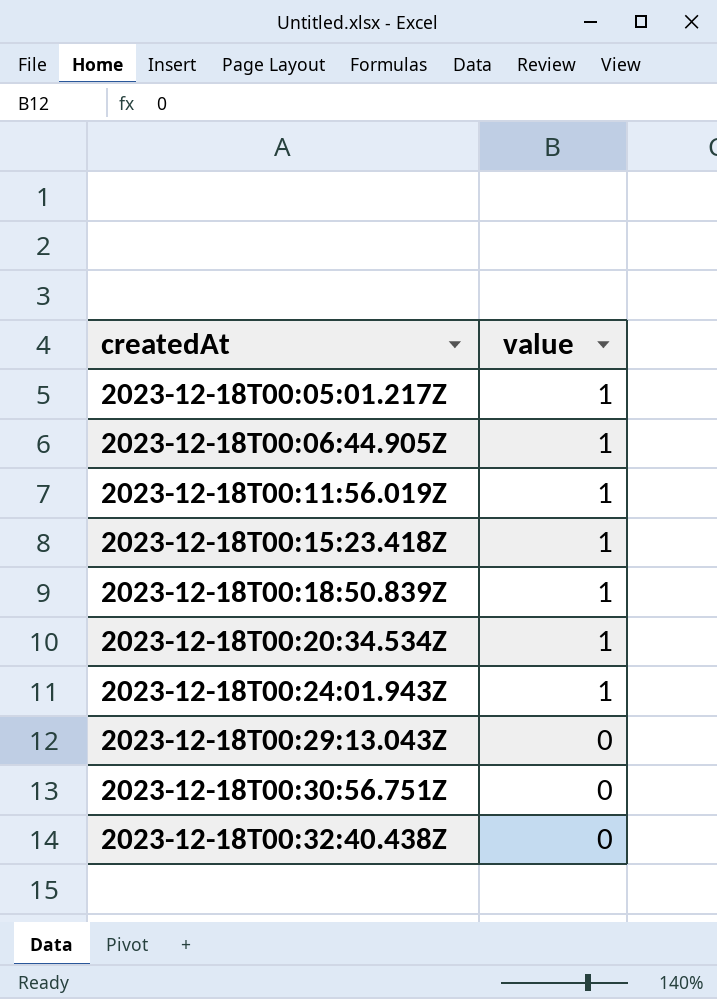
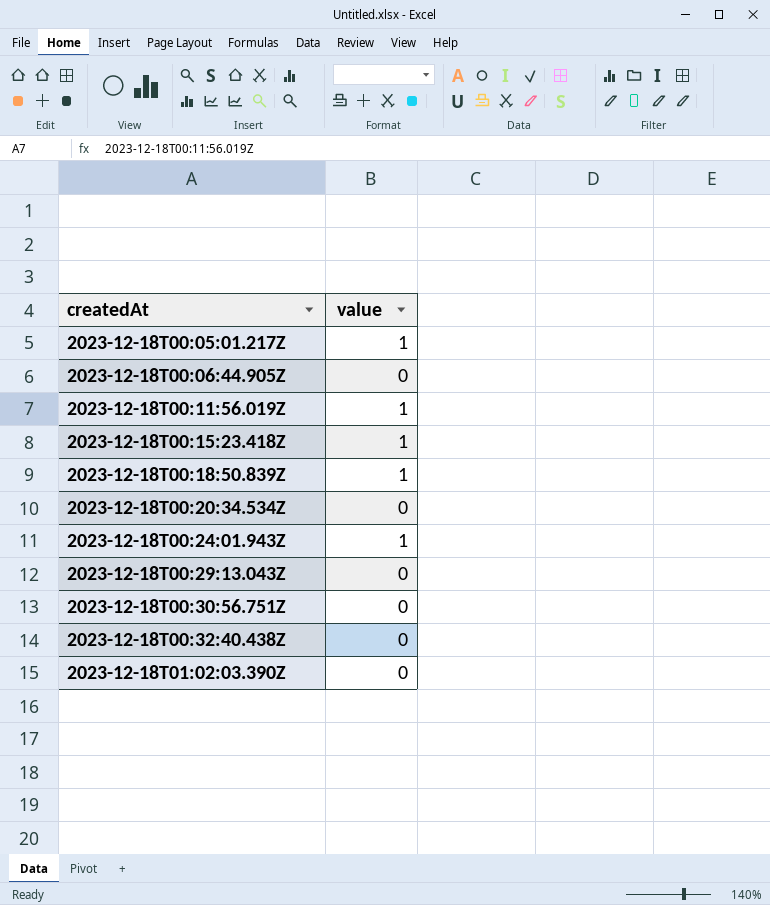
2023-12-18T00:06:44.905Z | value: 1 -> 0
2023-12-18T00:20:34.534Z | value: 1 -> 0
row 2023-12-18T01:02:03.390Z: none -> 0

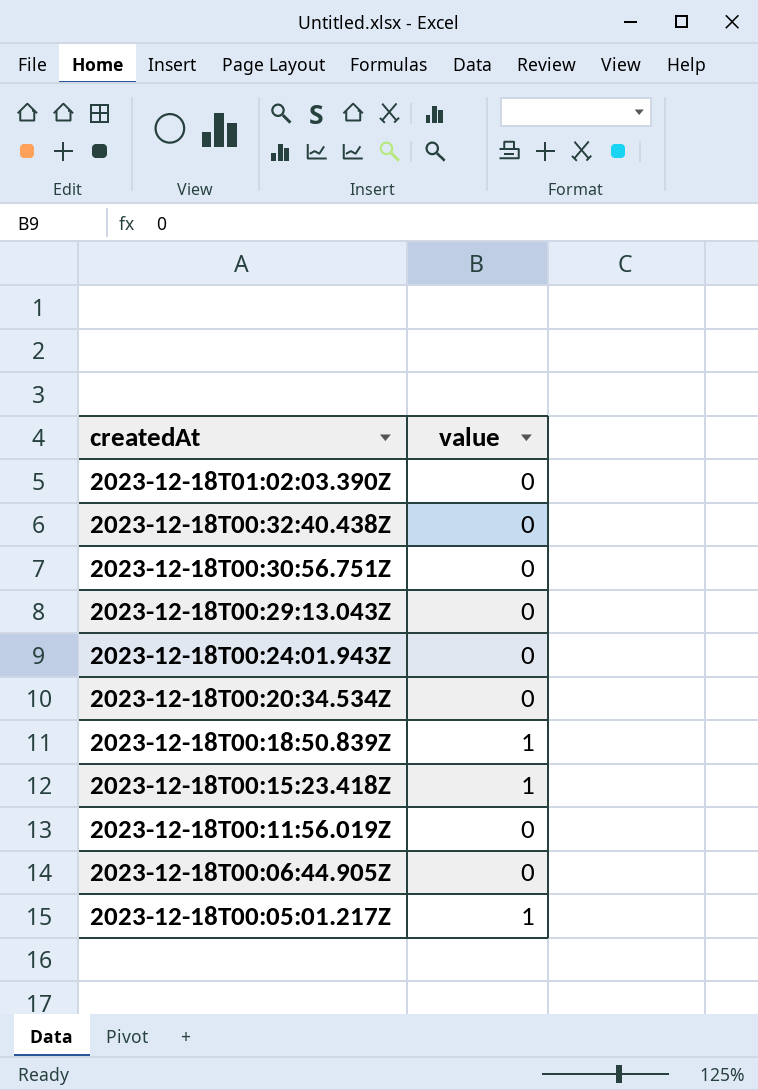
row order: createdAt ascending -> createdAt descending
2023-12-18T00:24:01.943Z | value: 1 -> 0
2023-12-18T00:11:56.019Z | value: 1 -> 0

